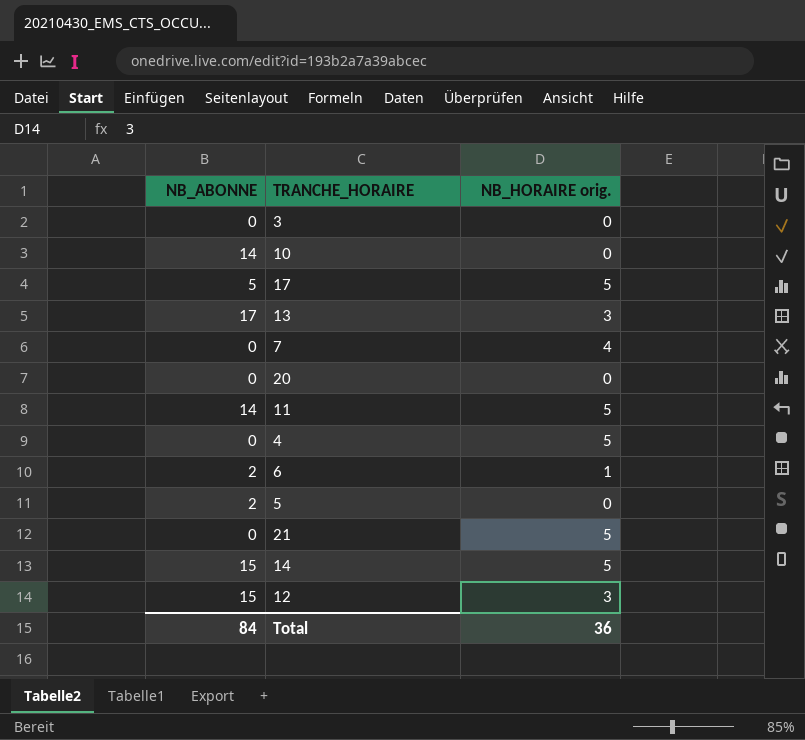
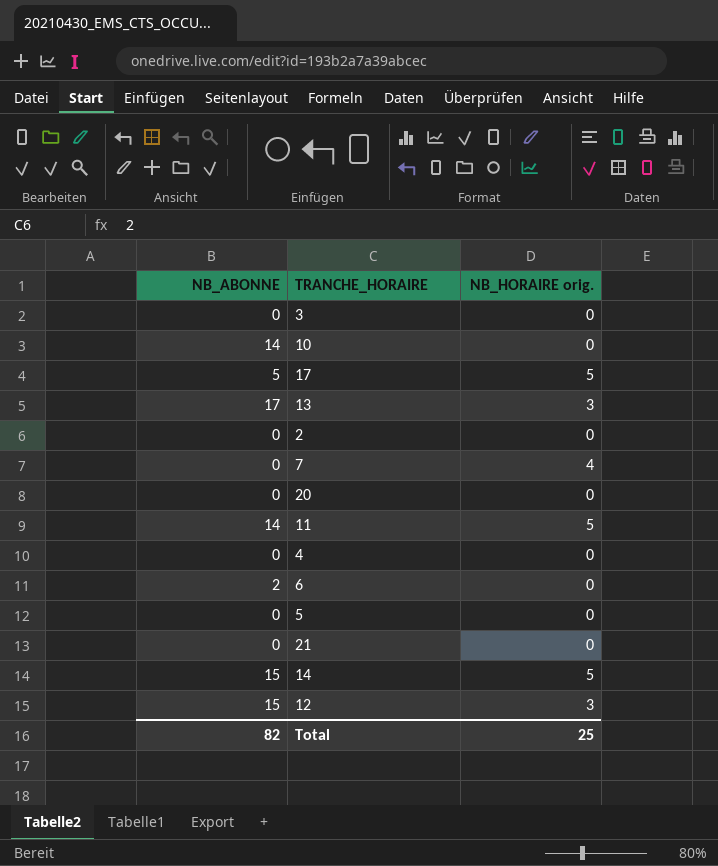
row 2: none -> 0 | 0
4 | NB_HORAIRE orig.: 5 -> 0
6 | NB_HORAIRE orig.: 1 -> 0
5 | NB_ABONNE: 2 -> 0
21 | NB_HORAIRE orig.: 5 -> 0
Total | NB_ABONNE: 84 -> 82
Total | NB_HORAIRE orig.: 36 -> 25

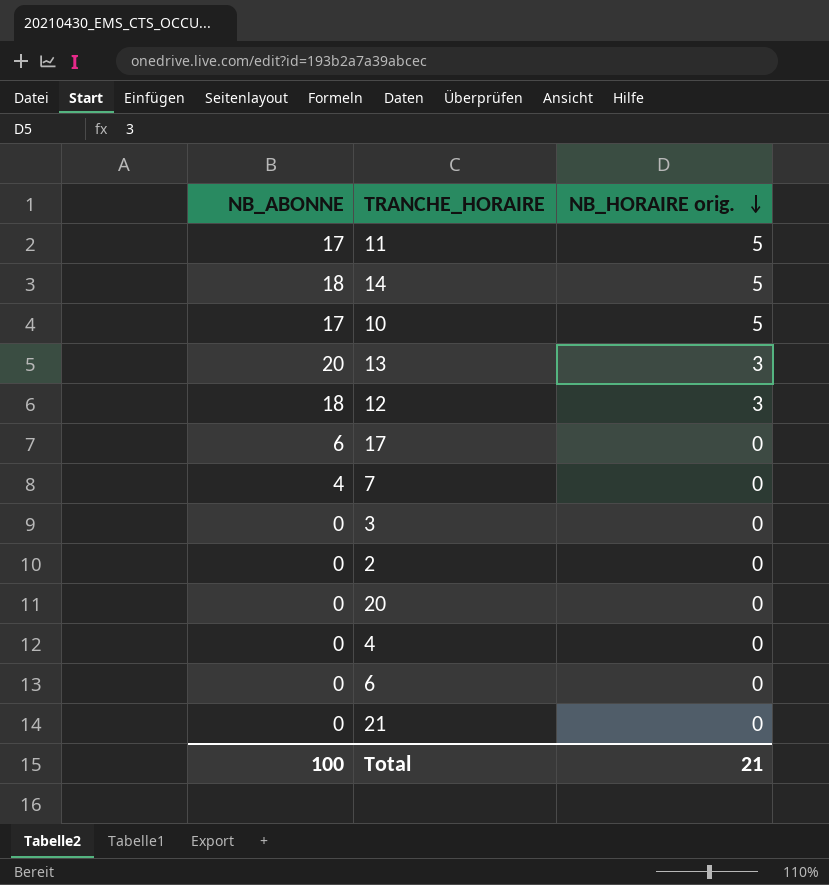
row order: none -> NB_HORAIRE orig. descending
row 5: 0 | 0 -> none
11 | NB_ABONNE: 14 -> 17
14 | NB_ABONNE: 15 -> 18
10 | NB_ABONNE: 14 -> 17
10 | NB_HORAIRE orig.: 0 -> 5
13 | NB_ABONNE: 17 -> 20
12 | NB_ABONNE: 15 -> 18
17 | NB_ABONNE: 5 -> 6
17 | NB_HORAIRE orig.: 5 -> 0
7 | NB_ABONNE: 0 -> 4
7 | NB_HORAIRE orig.: 4 -> 0
6 | NB_ABONNE: 2 -> 0
Total | NB_ABONNE: 82 -> 100
Total | NB_HORAIRE orig.: 25 -> 21

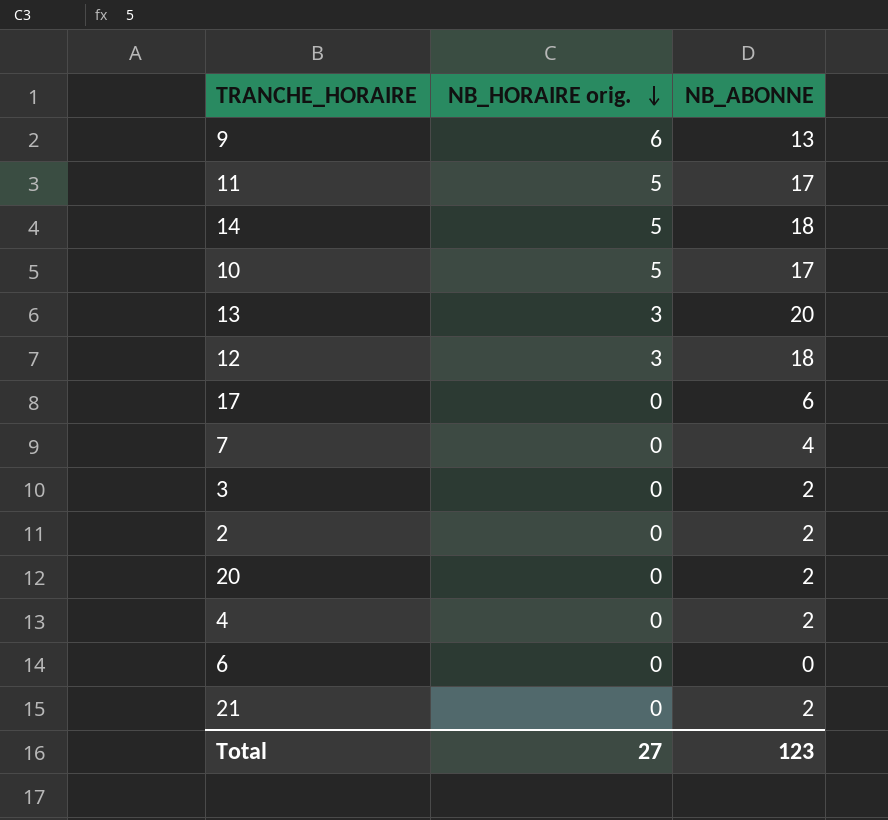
column NB_ABONNE | position: 1 -> 3
row 9: none -> 6 | 13
3 | NB_ABONNE: 0 -> 2
2 | NB_ABONNE: 0 -> 2
20 | NB_ABONNE: 0 -> 2
4 | NB_ABONNE: 0 -> 2
21 | NB_ABONNE: 0 -> 2
Total | NB_HORAIRE orig.: 21 -> 27
Total | NB_ABONNE: 100 -> 123

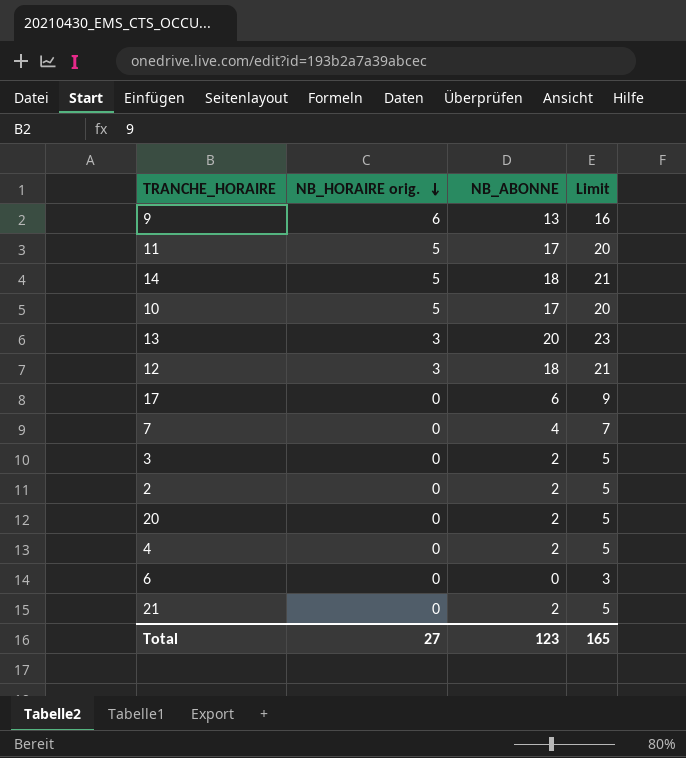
column Limit | formula: none -> [NB_ABONNE] + 3

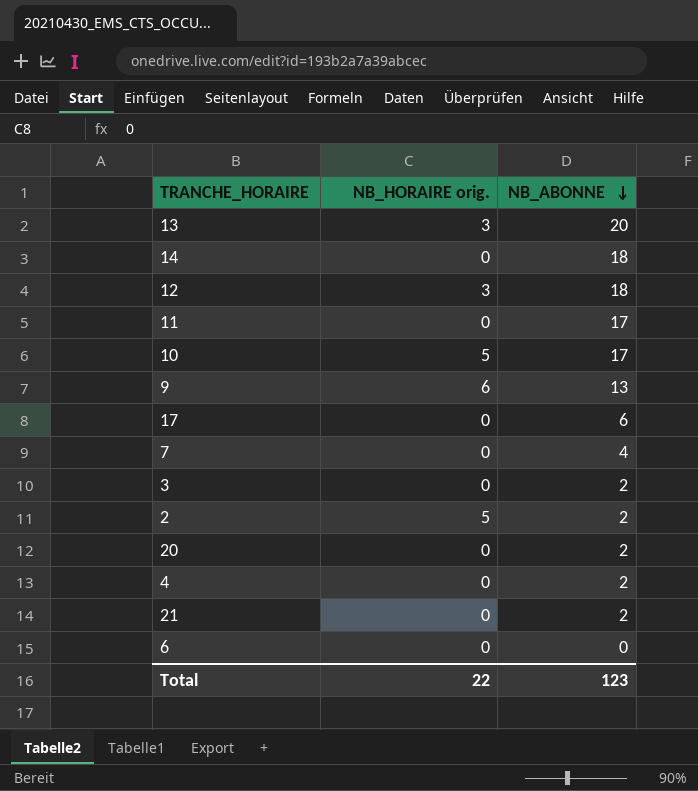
row order: NB_HORAIRE orig. descending -> NB_ABONNE descending
column Limit | formula: [NB_ABONNE] + 3 -> none
14 | NB_HORAIRE orig.: 5 -> 0
11 | NB_HORAIRE orig.: 5 -> 0
2 | NB_HORAIRE orig.: 0 -> 5
Total | NB_HORAIRE orig.: 27 -> 22

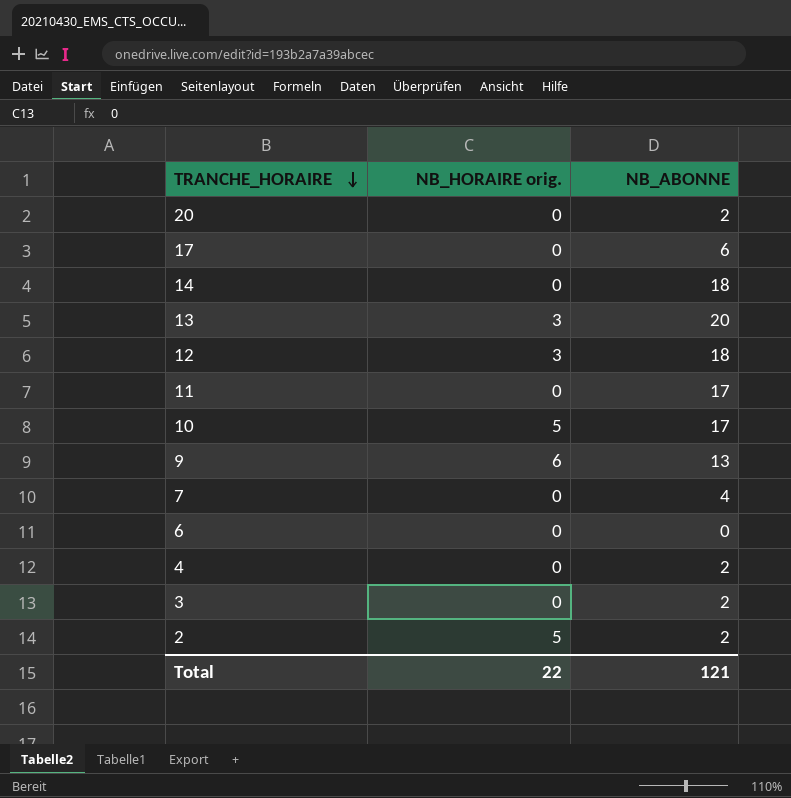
row order: NB_ABONNE descending -> TRANCHE_HORAIRE descending
row 21: 0 | 2 -> none
Total | NB_ABONNE: 123 -> 121

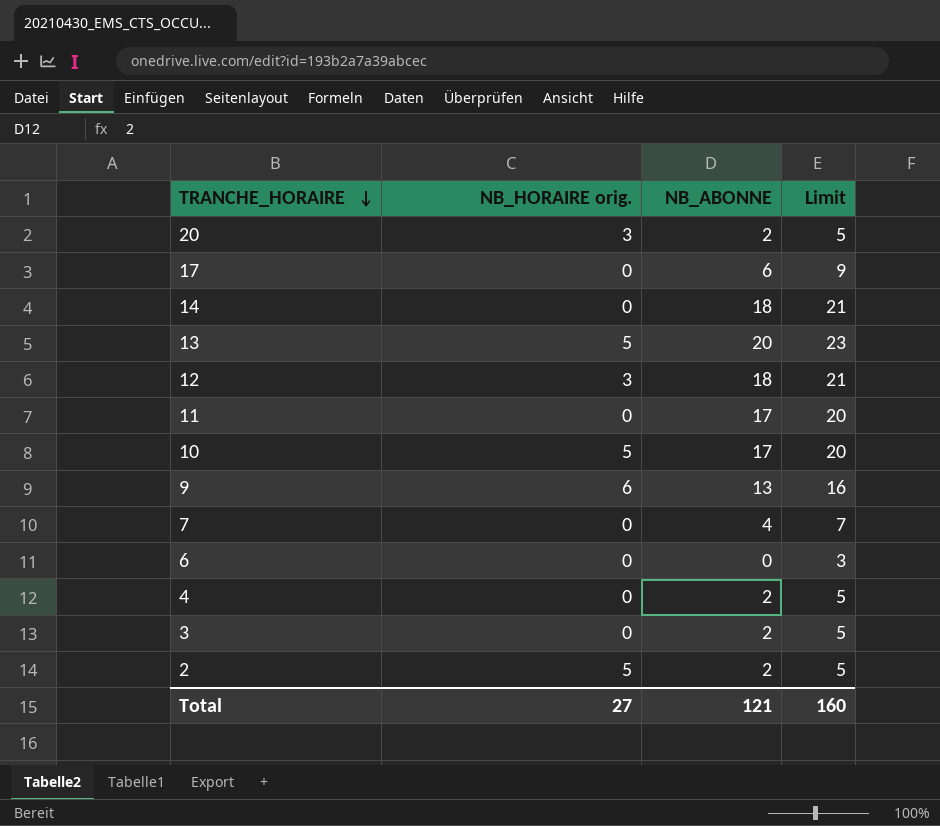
column Limit | formula: none -> [NB_ABONNE] + 3
20 | NB_HORAIRE orig.: 0 -> 3
13 | NB_HORAIRE orig.: 3 -> 5
Total | NB_HORAIRE orig.: 22 -> 27

